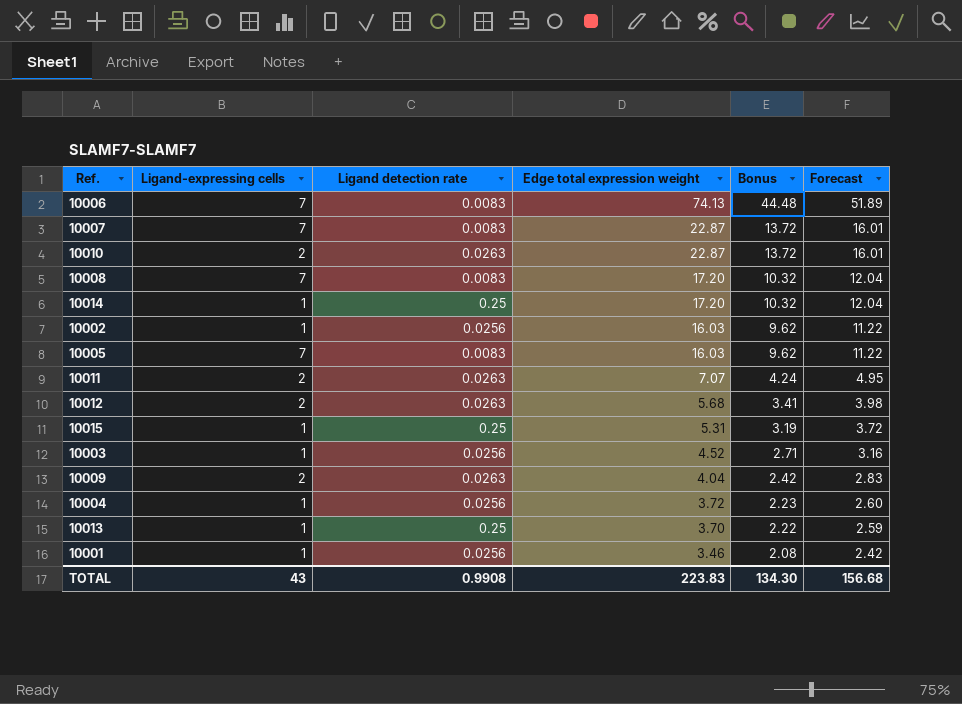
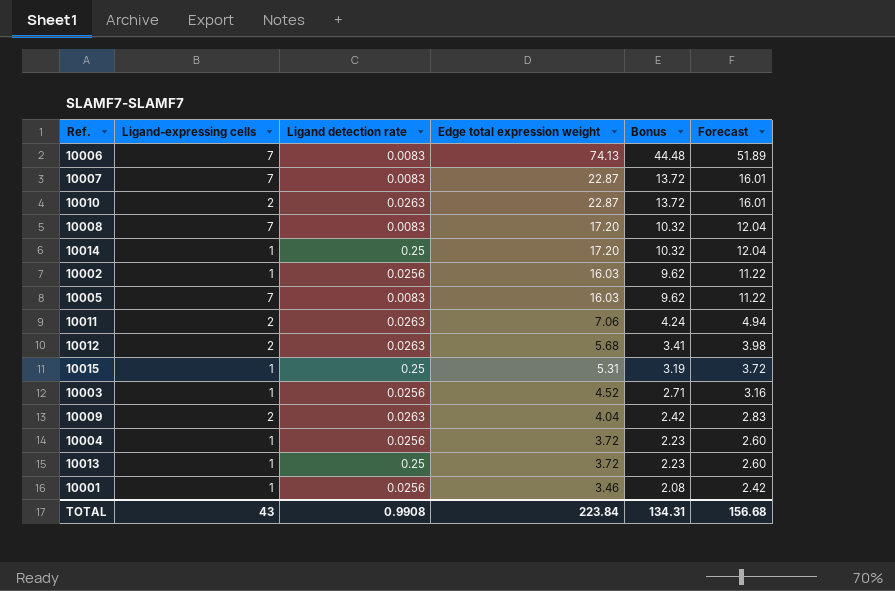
10011 | Edge total expression weight: 7.07 -> 7.06
10011 | Forecast: 4.95 -> 4.94
10013 | Edge total expression weight: 3.70 -> 3.72
10013 | Bonus: 2.22 -> 2.23
10013 | Forecast: 2.59 -> 2.60
TOTAL | Edge total expression weight: 223.83 -> 223.84
TOTAL | Bonus: 134.30 -> 134.31

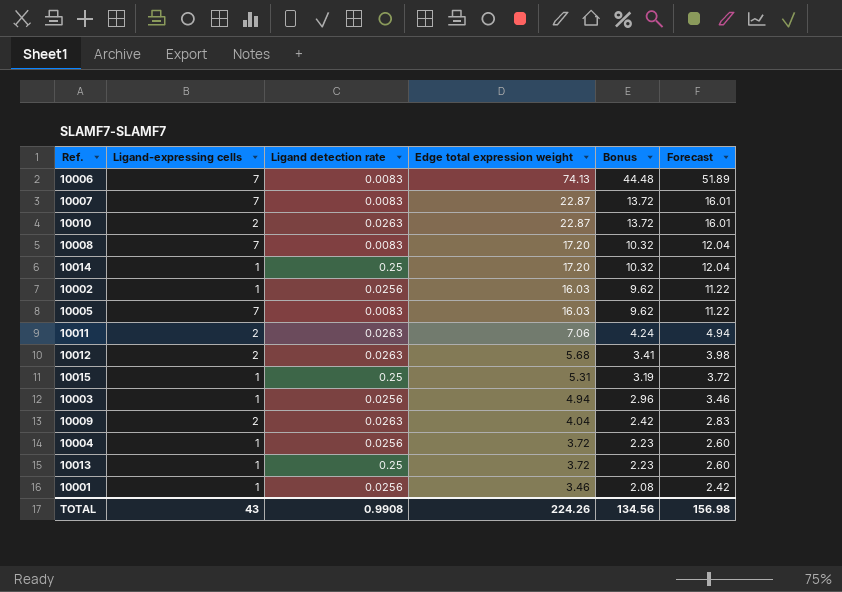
10003 | Edge total expression weight: 4.52 -> 4.94
10003 | Bonus: 2.71 -> 2.96
10003 | Forecast: 3.16 -> 3.46
TOTAL | Edge total expression weight: 223.84 -> 224.26
TOTAL | Bonus: 134.31 -> 134.56
TOTAL | Forecast: 156.68 -> 156.98

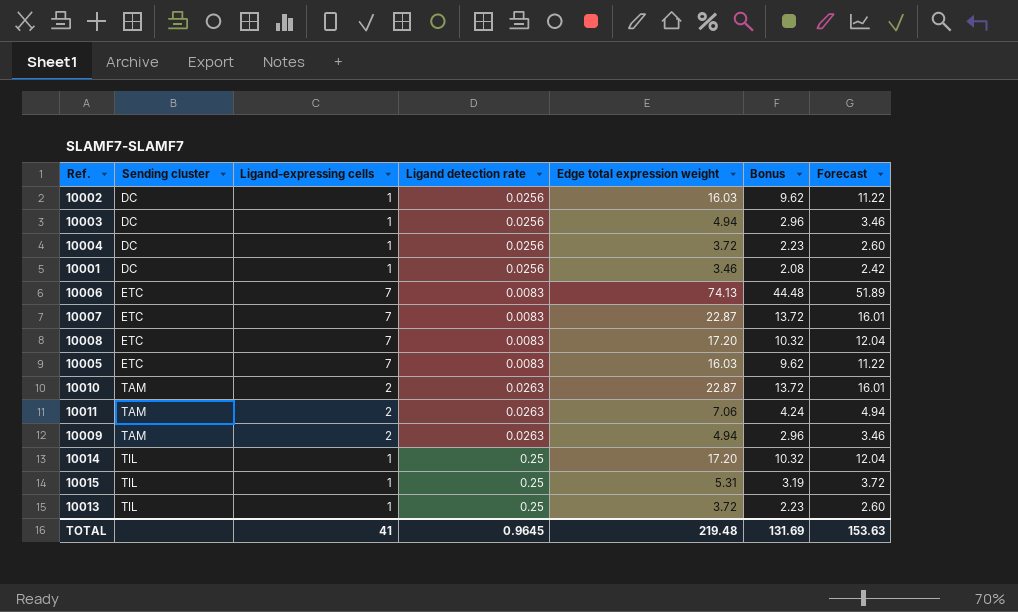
row order: Edge total expression weight descending -> Sending cluster ascending
column Sending cluster | position: none -> 2
row 10012: 2 | 0.0263 | 5.68 | 3.41 | 3.98 -> none
10009 | Edge total expression weight: 4.04 -> 4.94
10009 | Bonus: 2.42 -> 2.96
10009 | Forecast: 2.83 -> 3.46
TOTAL | Ligand-expressing cells: 43 -> 41
TOTAL | Ligand detection rate: 0.9908 -> 0.9645
TOTAL | Edge total expression weight: 224.26 -> 219.48
TOTAL | Bonus: 134.56 -> 131.69
TOTAL | Forecast: 156.98 -> 153.63

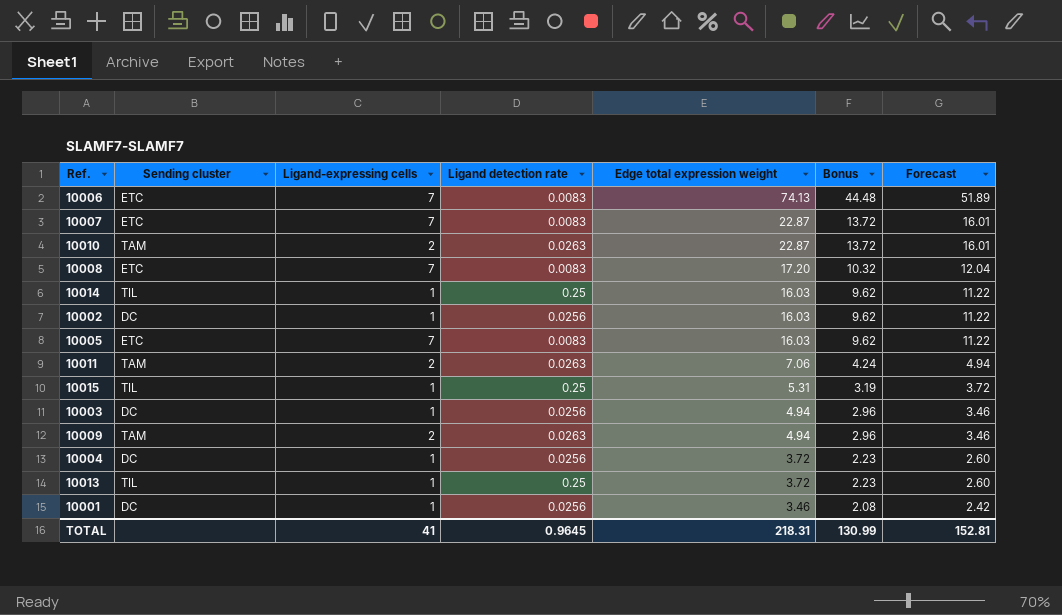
row order: Sending cluster ascending -> Edge total expression weight descending
10014 | Edge total expression weight: 17.20 -> 16.03
10014 | Bonus: 10.32 -> 9.62
10014 | Forecast: 12.04 -> 11.22
TOTAL | Edge total expression weight: 219.48 -> 218.31
TOTAL | Bonus: 131.69 -> 130.99
TOTAL | Forecast: 153.63 -> 152.81

